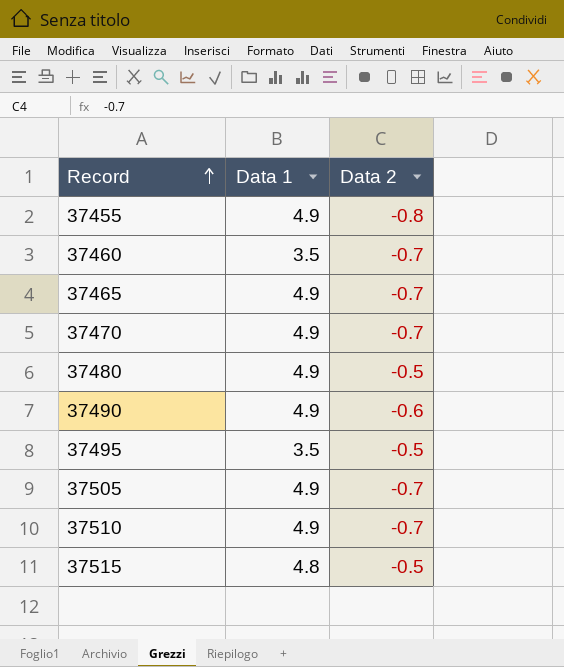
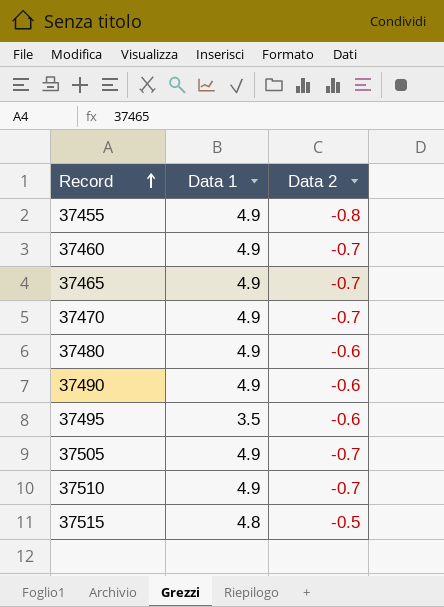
37460 | Data 1: 3.5 -> 4.9
37480 | Data 2: -0.5 -> -0.6
37495 | Data 2: -0.5 -> -0.6

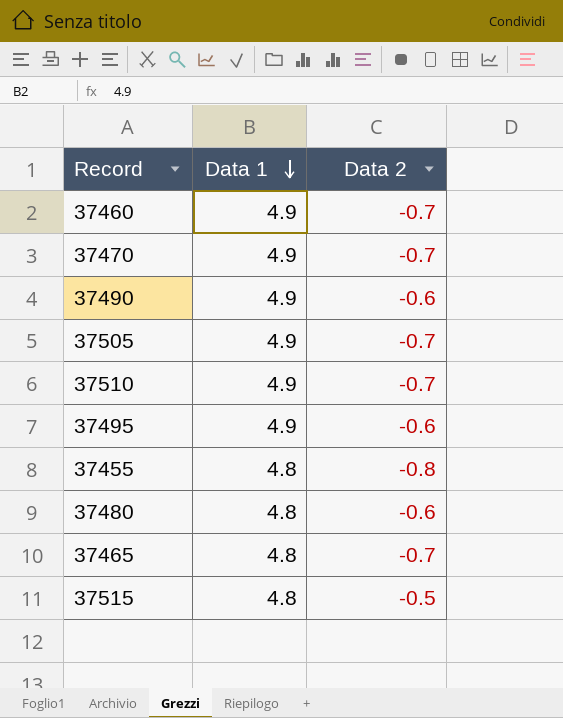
row order: Record ascending -> Data 1 descending
37495 | Data 1: 3.5 -> 4.9
37455 | Data 1: 4.9 -> 4.8
37480 | Data 1: 4.9 -> 4.8
37465 | Data 1: 4.9 -> 4.8

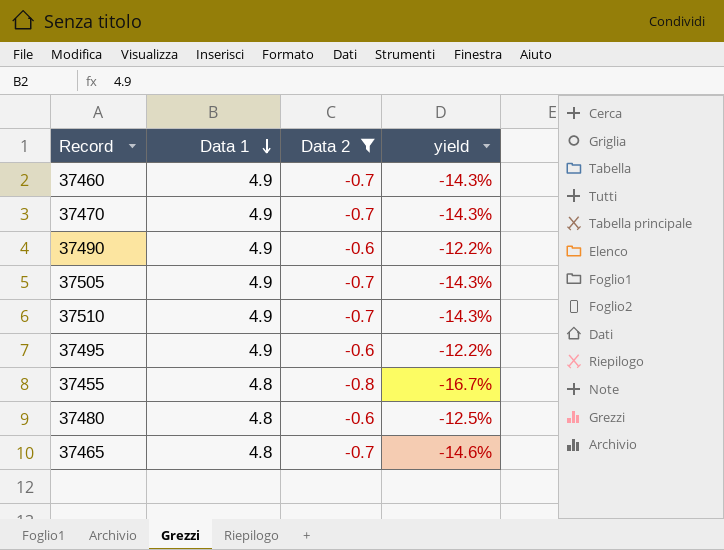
filter: none -> Data 2 != -0.5
column yield | formula: none -> [Data 2] / [Data 1]

